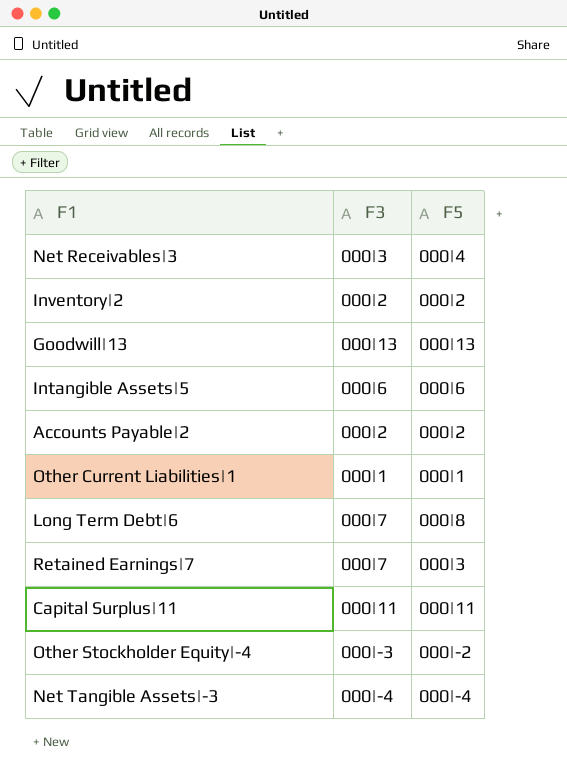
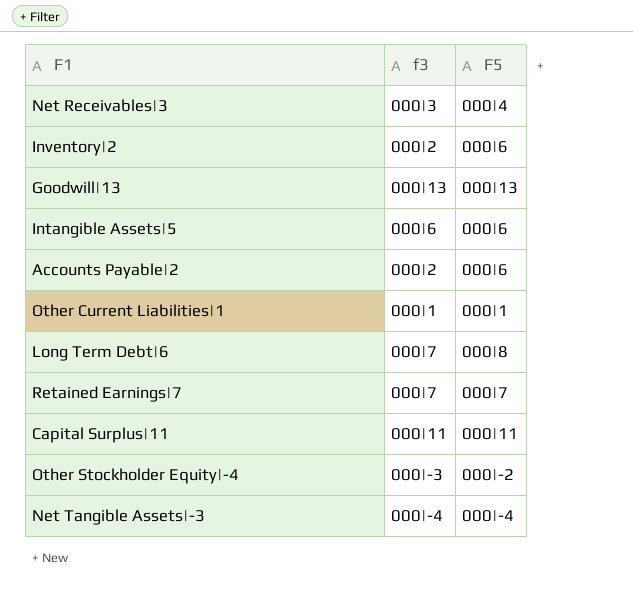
column name: F3 -> f3
Inventory|2 | F5: 000|2 -> 000|6
Accounts Payable|2 | F5: 000|2 -> 000|6
Retained Earnings|7 | F5: 000|3 -> 000|7

